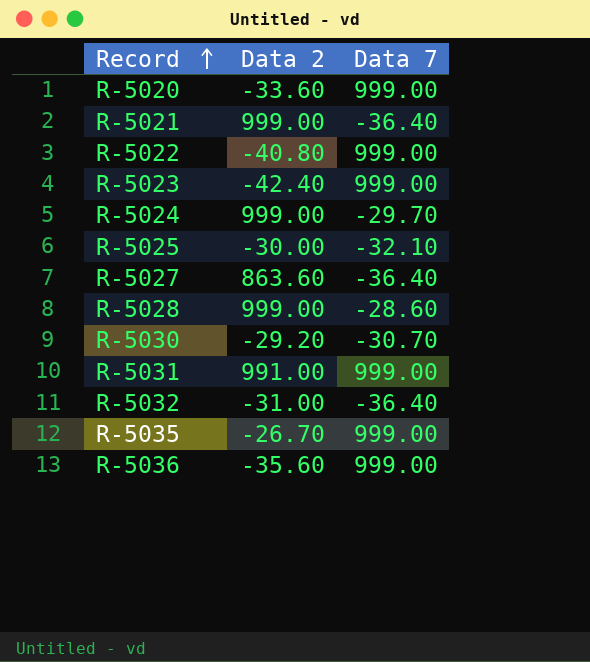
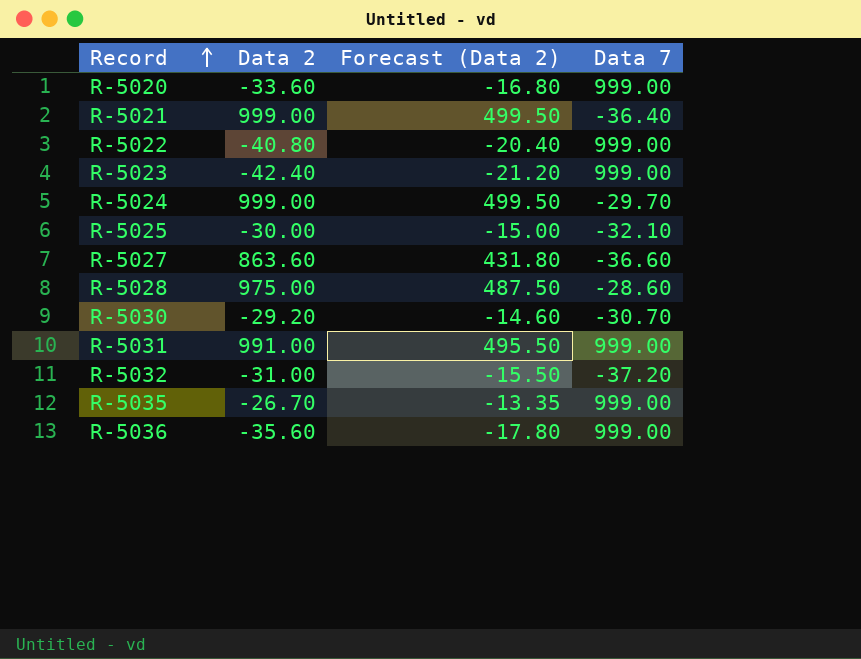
column Forecast (Data 2) | formula: none -> [Data 2] * 0.5
R-5027 | Data 7: -36.40 -> -36.60
R-5028 | Data 2: 999.00 -> 975.00
R-5032 | Data 7: -36.40 -> -37.20

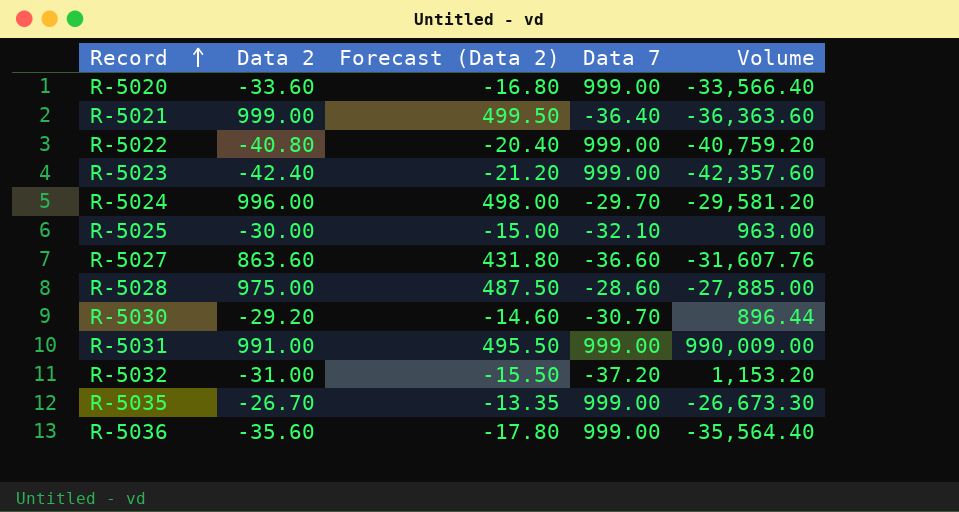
column Volume | formula: none -> [Data 2] * [Data 7]
R-5024 | Data 2: 999.00 -> 996.00
R-5024 | Forecast (Data 2): 499.50 -> 498.00

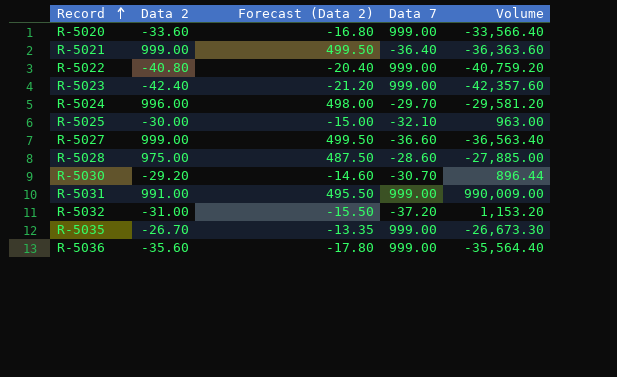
R-5027 | Data 2: 863.60 -> 999.00
R-5027 | Forecast (Data 2): 431.80 -> 499.50
R-5027 | Volume: -31,607.76 -> -36,563.40

